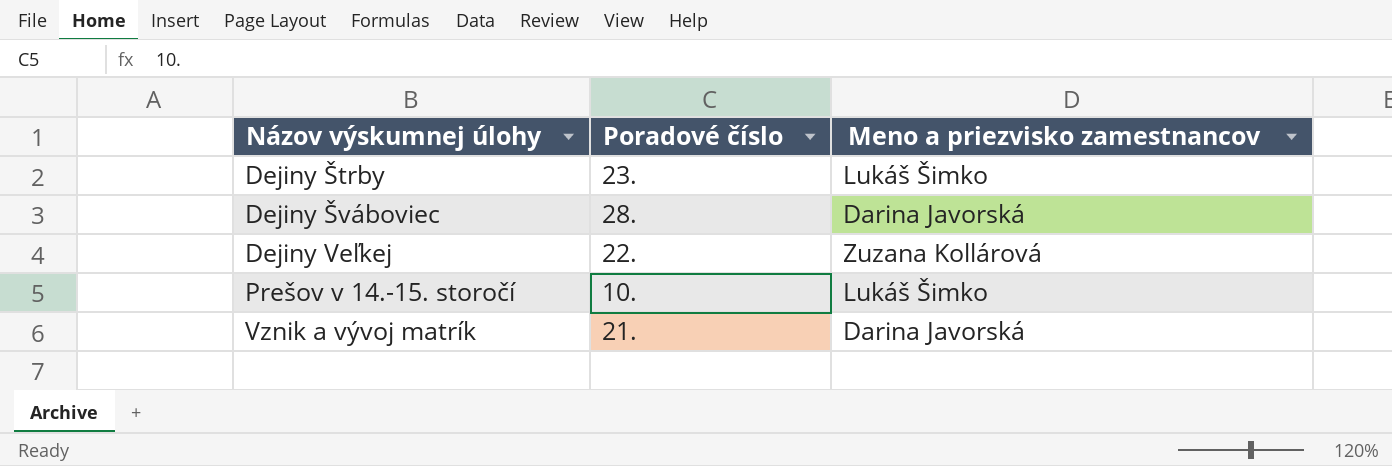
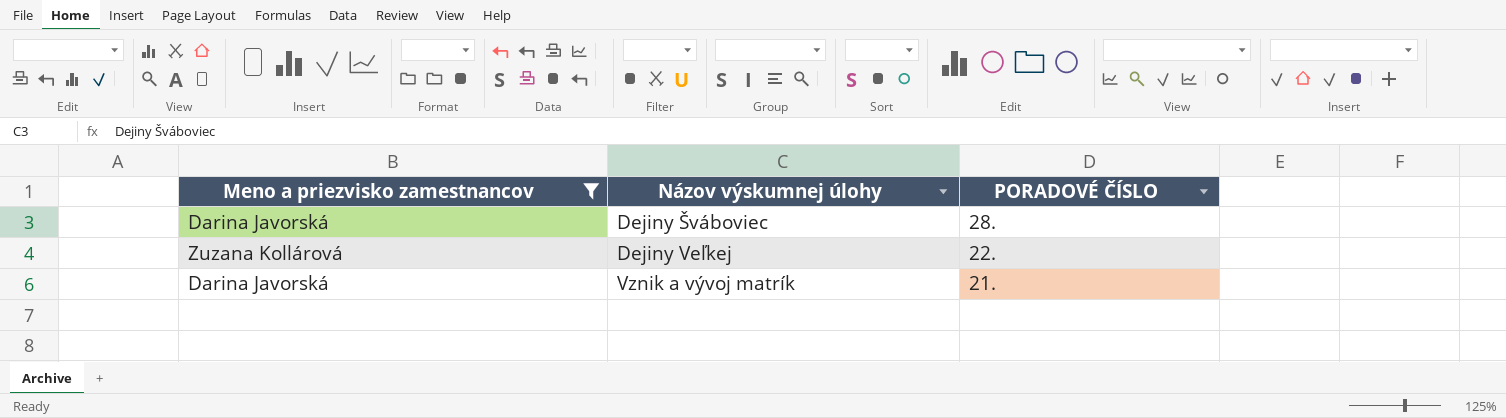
filter: none -> Meno a priezvisko zamestnancov != Lukáš Šimko
column Meno a priezvisko zamestnancov | position: 3 -> 1
column name: Poradové číslo -> PORADOVÉ ČÍSLO

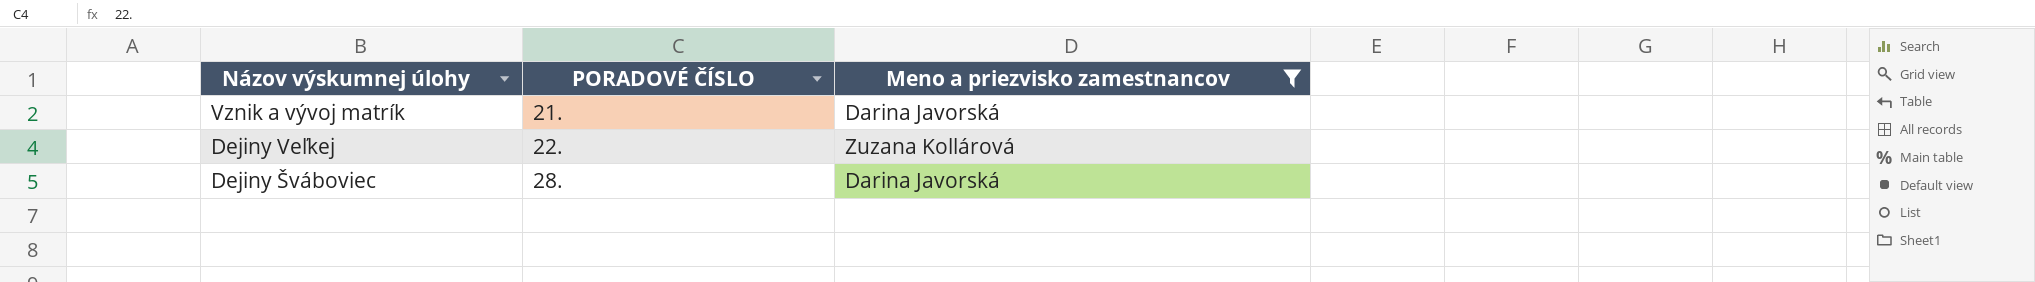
row order: Názov výskumnej úlohy ascending -> Názov výskumnej úlohy descending
column Meno a priezvisko zamestnancov | position: 1 -> 3

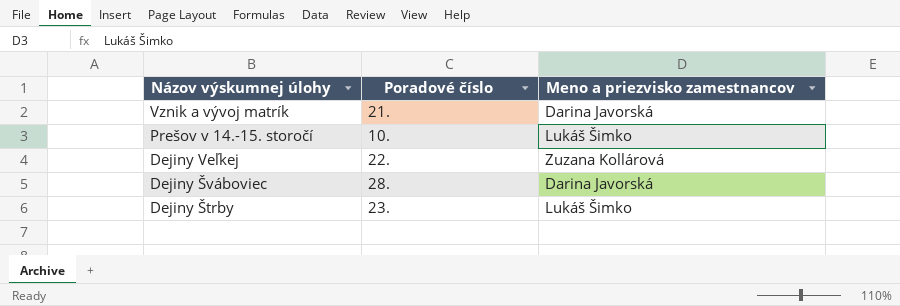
filter: Meno a priezvisko zamestnancov != Lukáš Šimko -> none
column name: PORADOVÉ ČÍSLO -> Poradové číslo

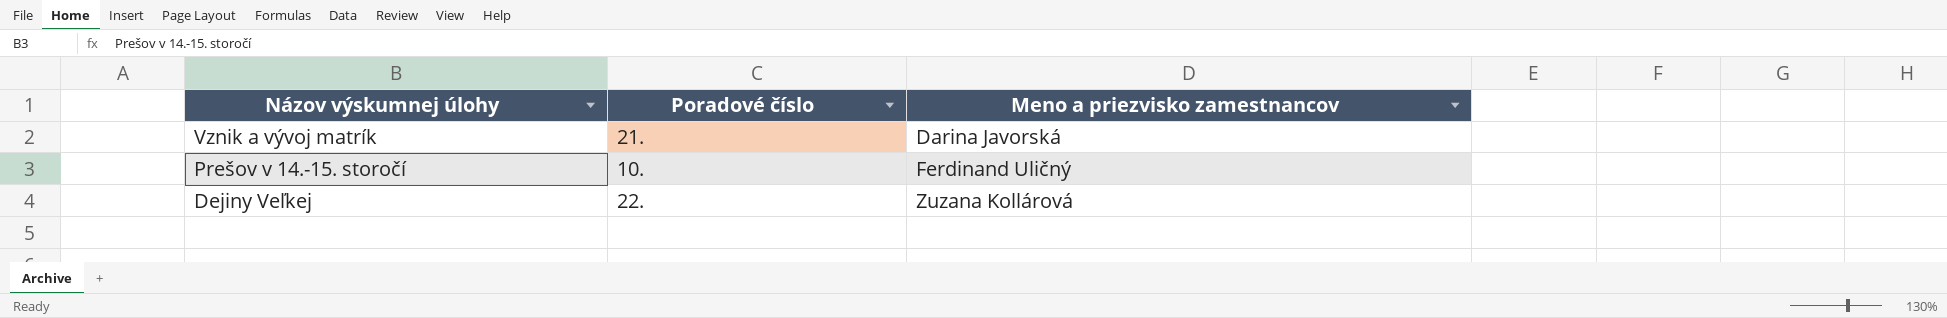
row Dejiny Šváboviec: 28. | Darina Javorská -> none
row Dejiny Štrby: 23. | Lukáš Šimko -> none
Prešov v 14.-15. storočí | Meno a priezvisko zamestnancov: Lukáš Šimko -> Ferdinand Uličný

